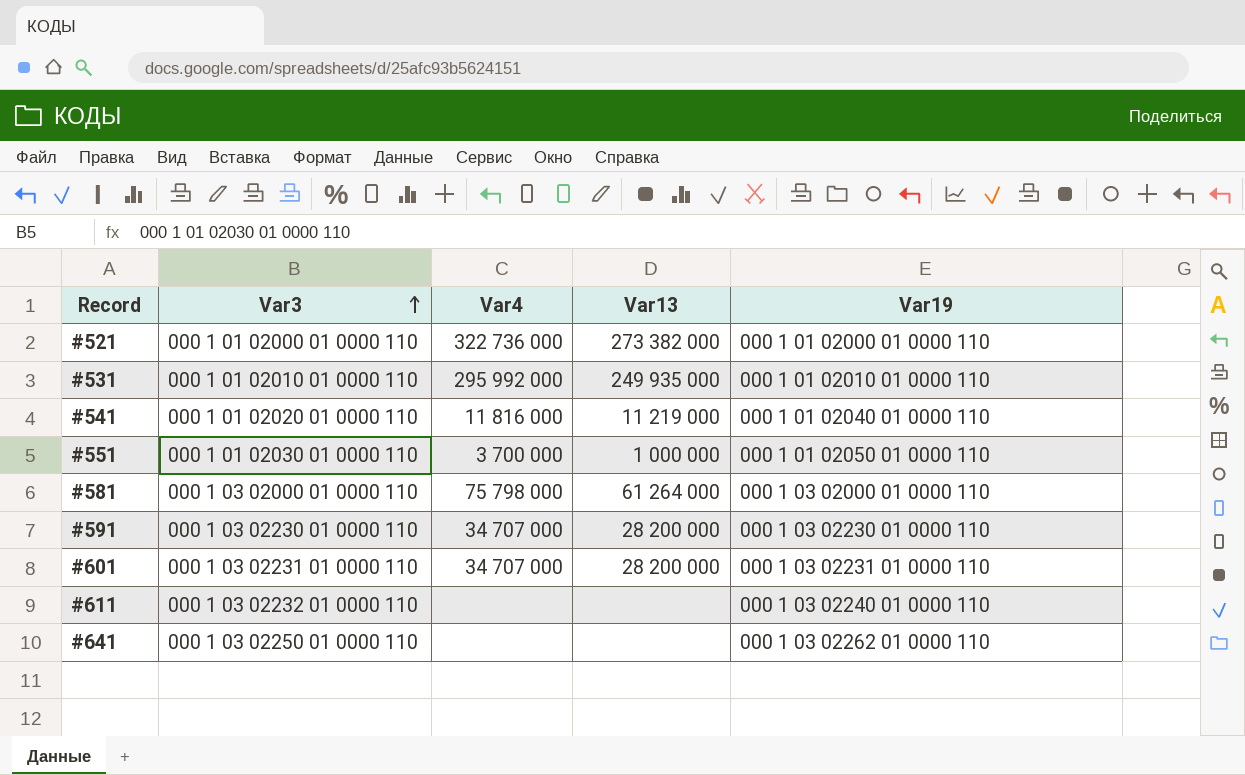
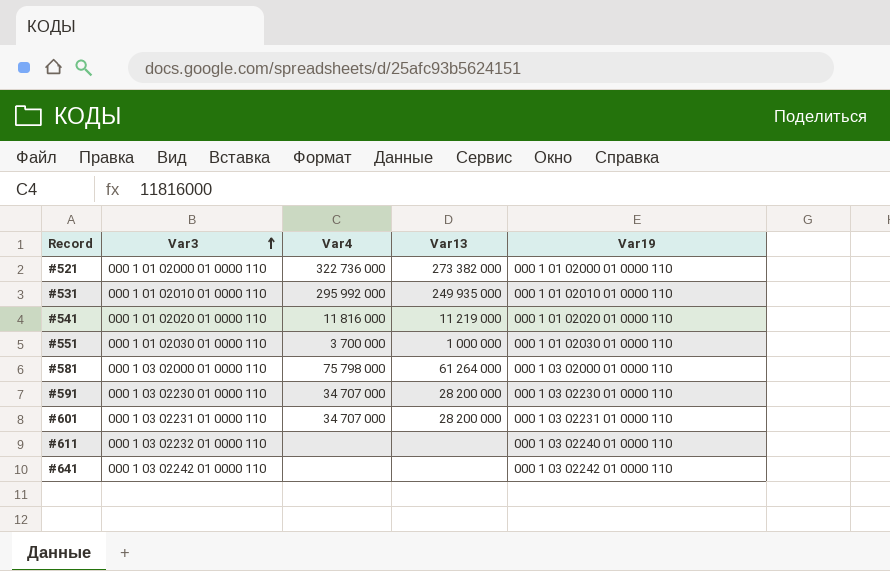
#541 | Var19: 000 1 01 02040 01 0000 110 -> 000 1 01 02020 01 0000 110
#551 | Var19: 000 1 01 02050 01 0000 110 -> 000 1 01 02030 01 0000 110
#641 | Var3: 000 1 03 02250 01 0000 110 -> 000 1 03 02242 01 0000 110
#641 | Var19: 000 1 03 02262 01 0000 110 -> 000 1 03 02242 01 0000 110

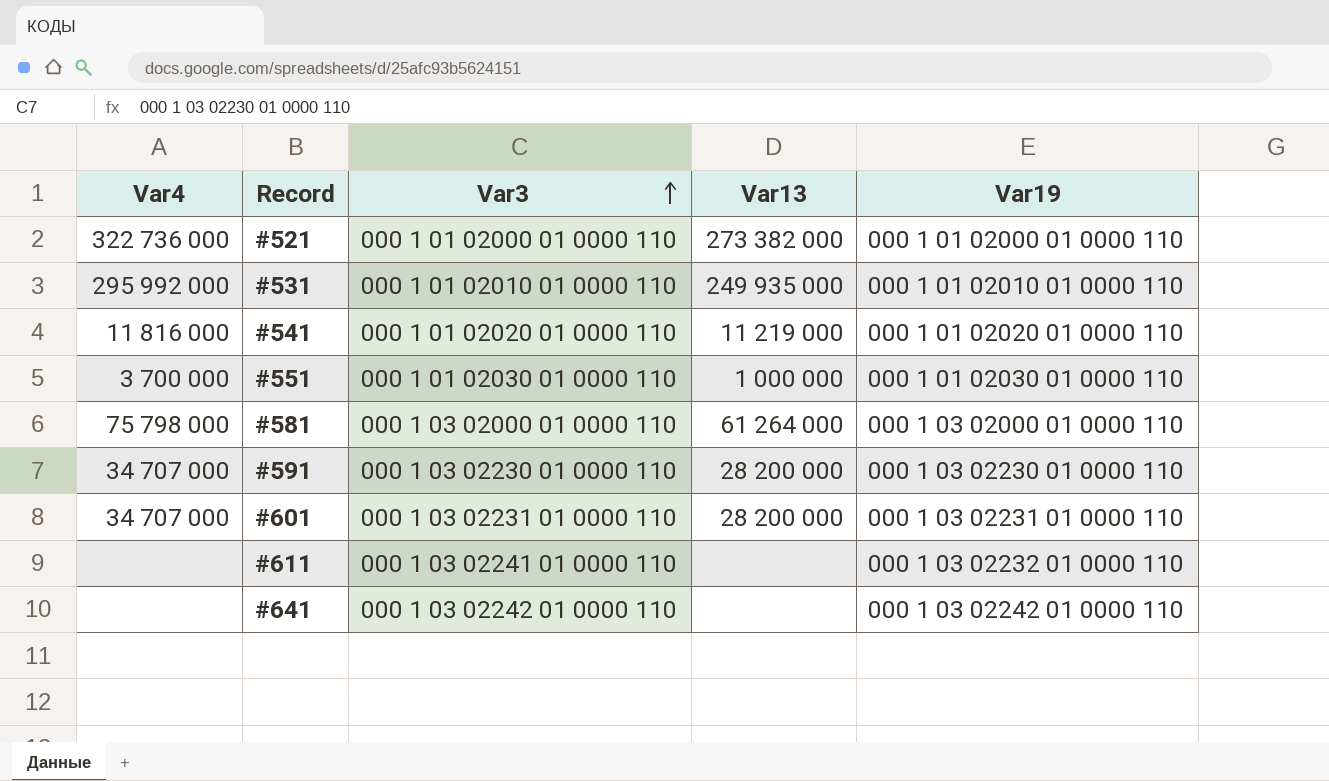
column Var4 | position: 3 -> 1
#611 | Var3: 000 1 03 02232 01 0000 110 -> 000 1 03 02241 01 0000 110
#611 | Var19: 000 1 03 02240 01 0000 110 -> 000 1 03 02232 01 0000 110

